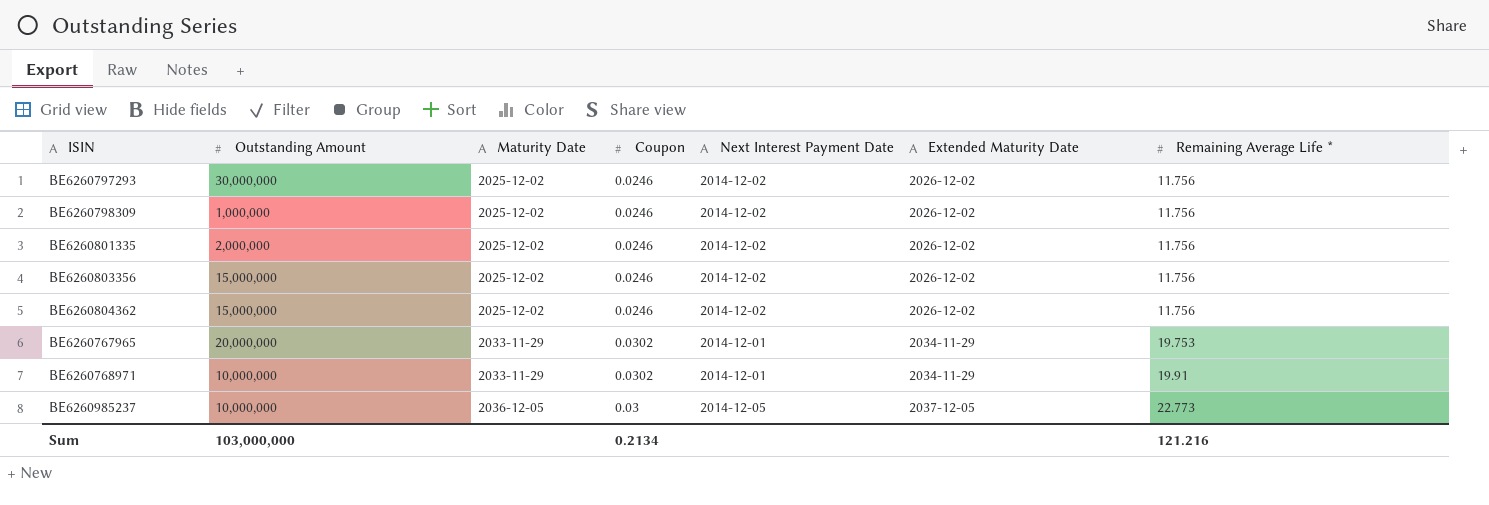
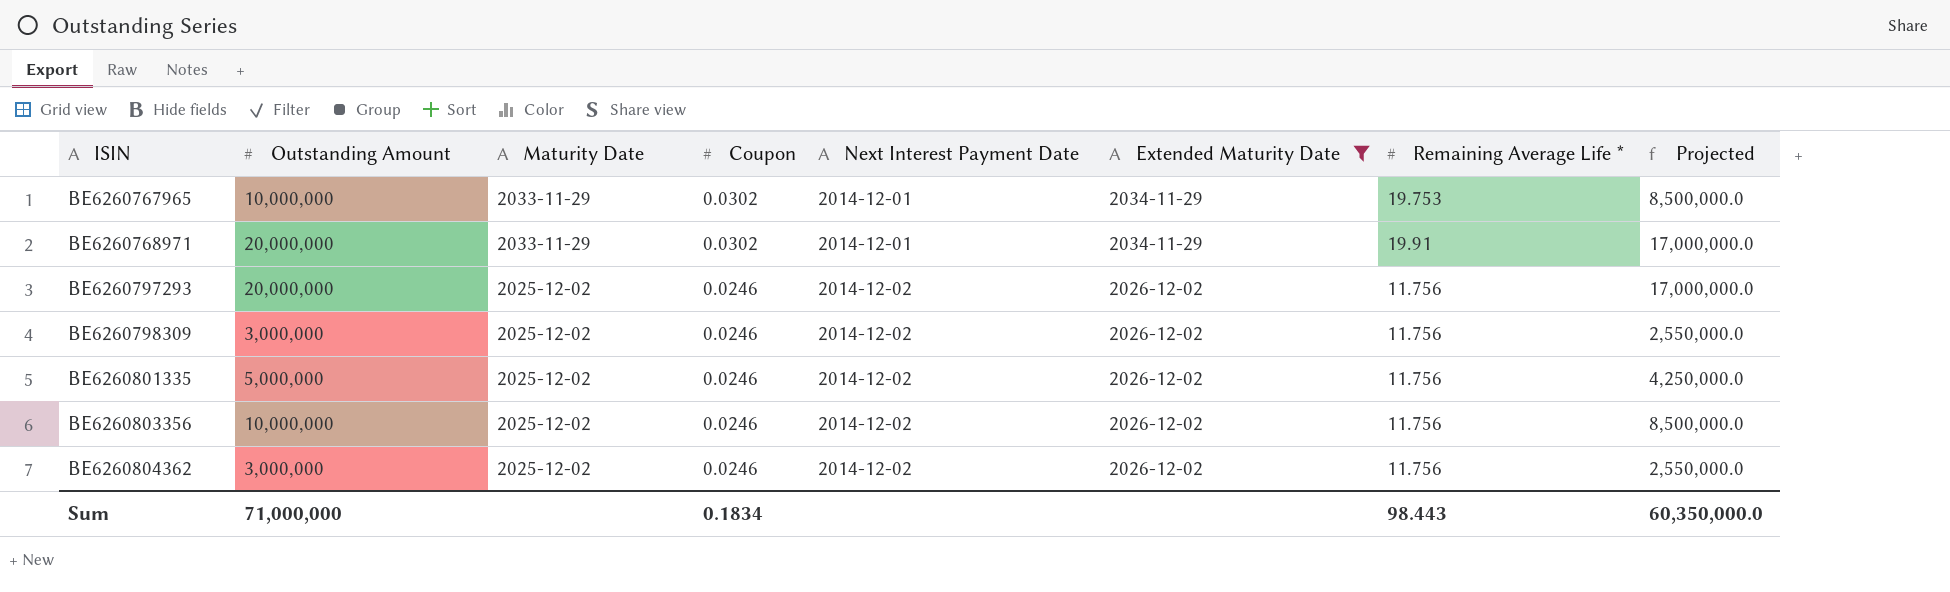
filter: none -> Extended Maturity Date != 2037-12-05
row order: Maturity Date ascending -> ISIN ascending
column Projected | formula: none -> [Outstanding Amount] * 0.85
BE6260767965 | Outstanding Amount: 20,000,000 -> 10,000,000
BE6260768971 | Outstanding Amount: 10,000,000 -> 20,000,000
BE6260797293 | Outstanding Amount: 30,000,000 -> 20,000,000
BE6260798309 | Outstanding Amount: 1,000,000 -> 3,000,000
BE6260801335 | Outstanding Amount: 2,000,000 -> 5,000,000
BE6260803356 | Outstanding Amount: 15,000,000 -> 10,000,000
BE6260804362 | Outstanding Amount: 15,000,000 -> 3,000,000
Sum | Outstanding Amount: 103,000,000 -> 71,000,000
Sum | Coupon: 0.2134 -> 0.1834
Sum | Remaining Average Life *: 121.216 -> 98.443

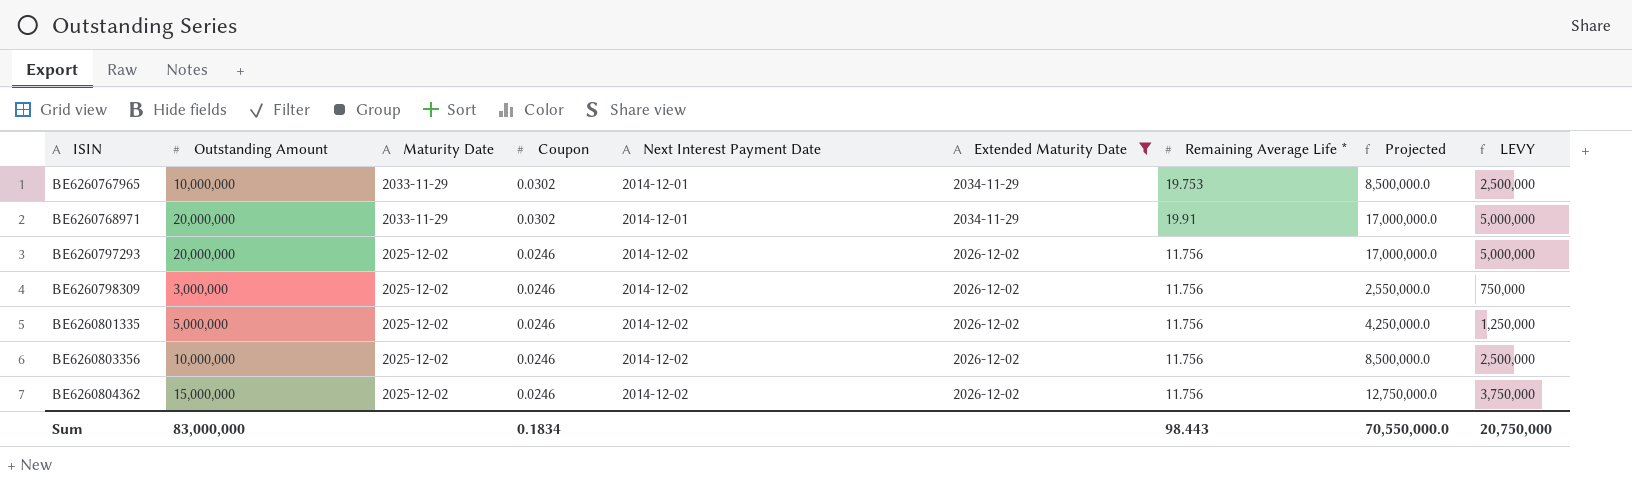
column LEVY | formula: none -> [Outstanding Amount] * 0.25
BE6260804362 | Outstanding Amount: 3,000,000 -> 15,000,000
BE6260804362 | Projected: 2,550,000.0 -> 12,750,000.0
Sum | Outstanding Amount: 71,000,000 -> 83,000,000
Sum | Projected: 60,350,000.0 -> 70,550,000.0

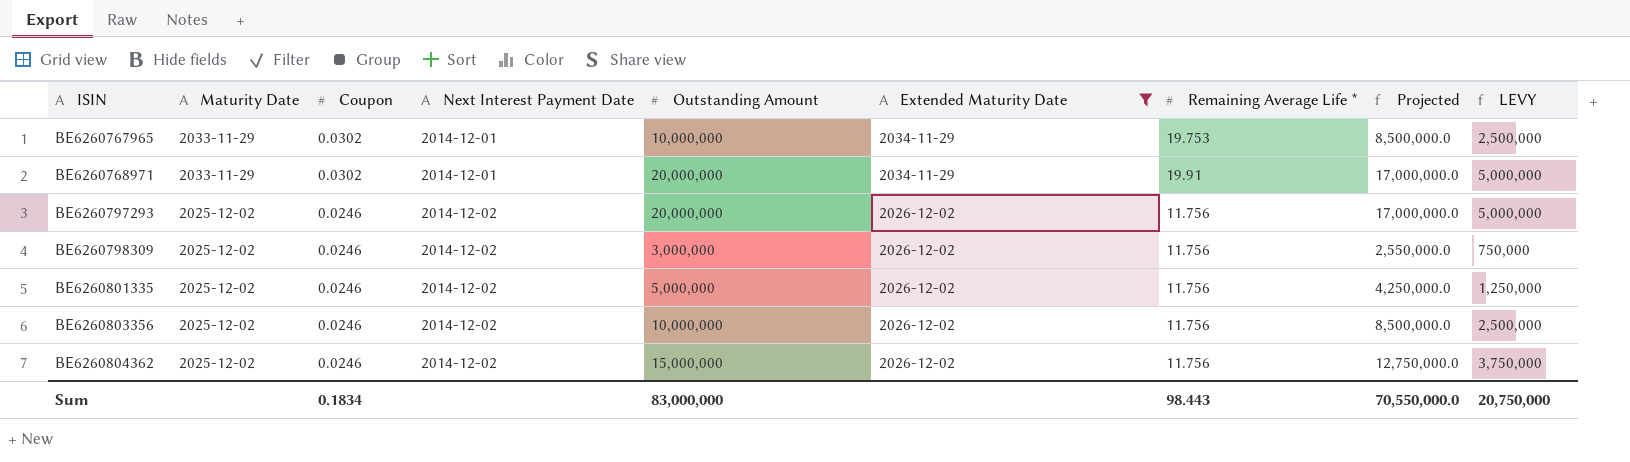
column Outstanding Amount | position: 2 -> 5

